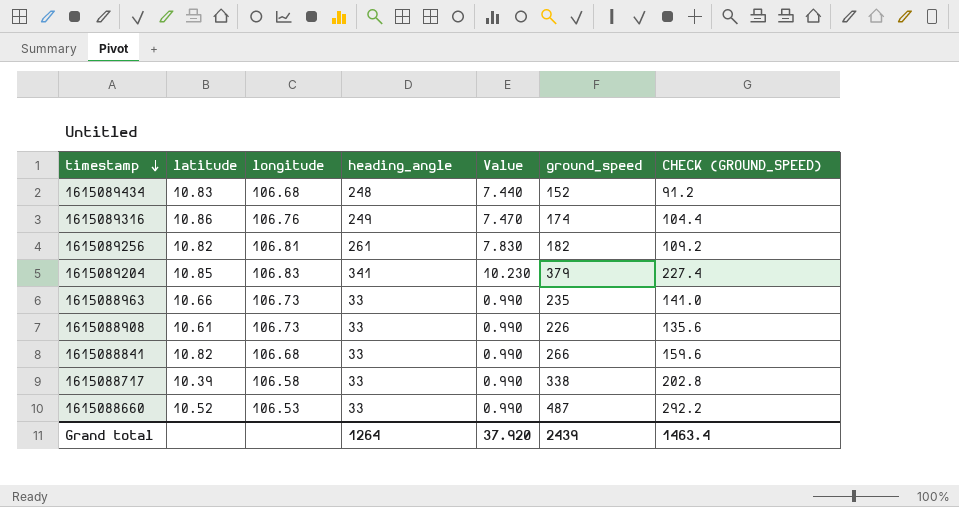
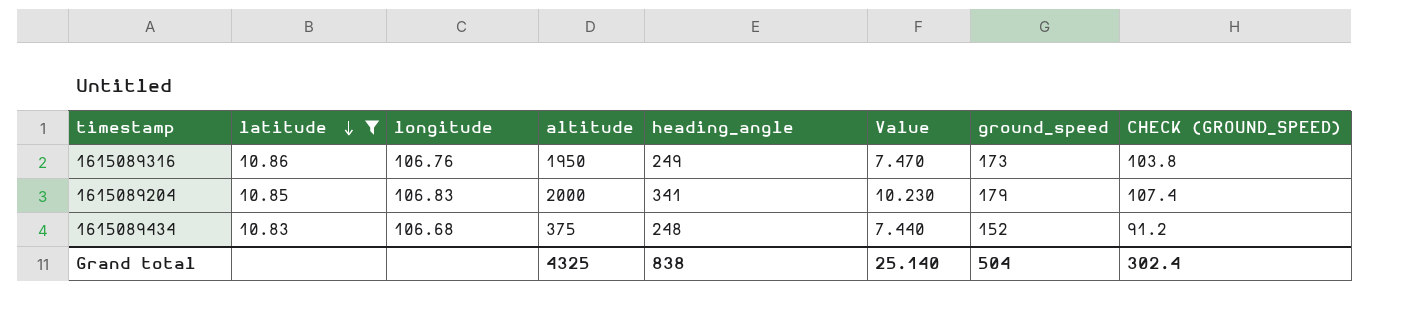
filter: none -> latitude >= 10.83
row order: timestamp descending -> latitude descending
column altitude | position: none -> 4
1615089316 | ground_speed: 174 -> 173
1615089316 | CHECK (GROUND_SPEED): 104.4 -> 103.8
1615089204 | ground_speed: 379 -> 179
1615089204 | CHECK (GROUND_SPEED): 227.4 -> 107.4
Grand total | heading_angle: 1264 -> 838
Grand total | Value: 37.920 -> 25.140
Grand total | ground_speed: 2439 -> 504
Grand total | CHECK (GROUND_SPEED): 1463.4 -> 302.4

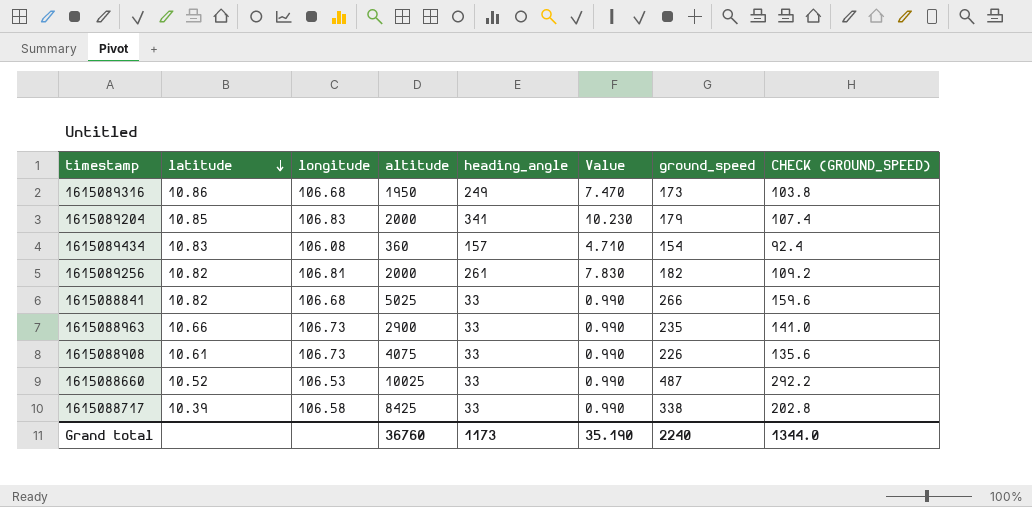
filter: latitude >= 10.83 -> none
1615089316 | longitude: 106.76 -> 106.68
1615089434 | longitude: 106.68 -> 106.08
1615089434 | altitude: 375 -> 360
1615089434 | heading_angle: 248 -> 157
1615089434 | Value: 7.440 -> 4.710
1615089434 | ground_speed: 152 -> 154
1615089434 | CHECK (GROUND_SPEED): 91.2 -> 92.4
Grand total | altitude: 4325 -> 36760
Grand total | heading_angle: 838 -> 1173
Grand total | Value: 25.140 -> 35.190
Grand total | ground_speed: 504 -> 2240
Grand total | CHECK (GROUND_SPEED): 302.4 -> 1344.0

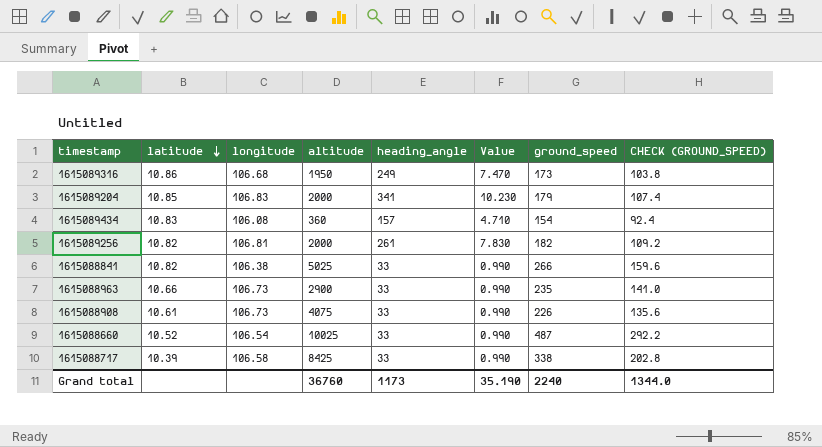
1615088841 | longitude: 106.68 -> 106.38
1615088660 | longitude: 106.53 -> 106.54

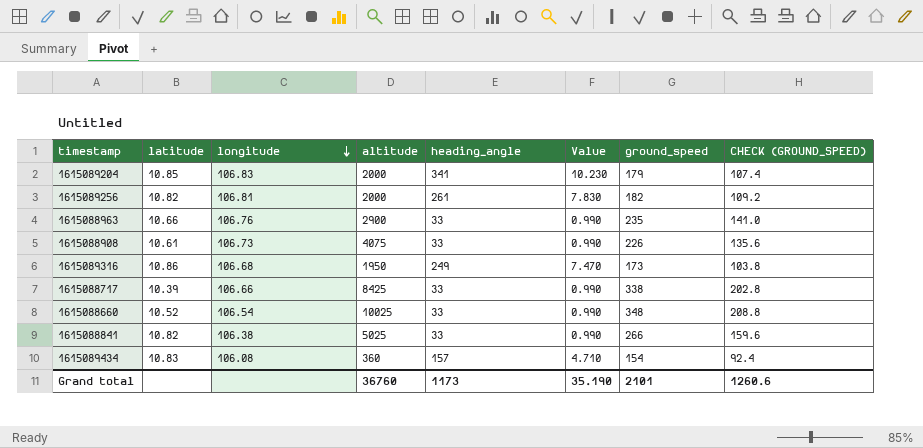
row order: latitude descending -> longitude descending
1615088963 | longitude: 106.73 -> 106.76
1615088717 | longitude: 106.58 -> 106.66
1615088660 | ground_speed: 487 -> 348
1615088660 | CHECK (GROUND_SPEED): 292.2 -> 208.8
Grand total | ground_speed: 2240 -> 2101
Grand total | CHECK (GROUND_SPEED): 1344.0 -> 1260.6

